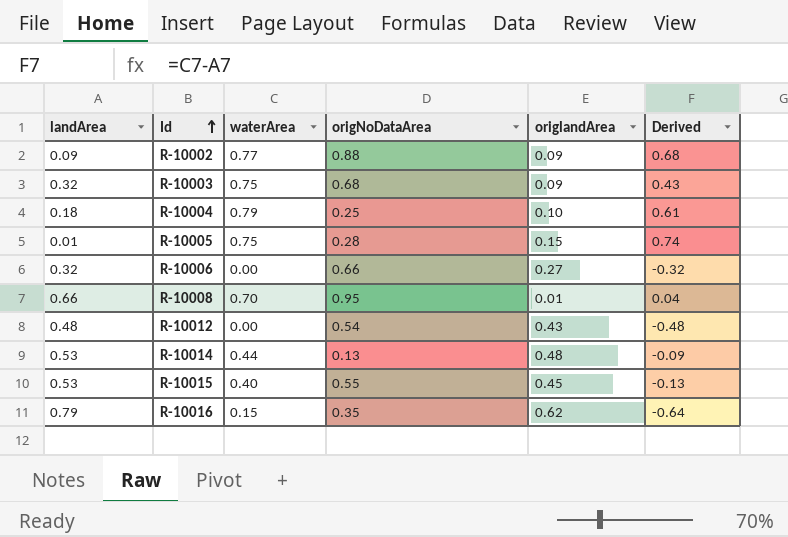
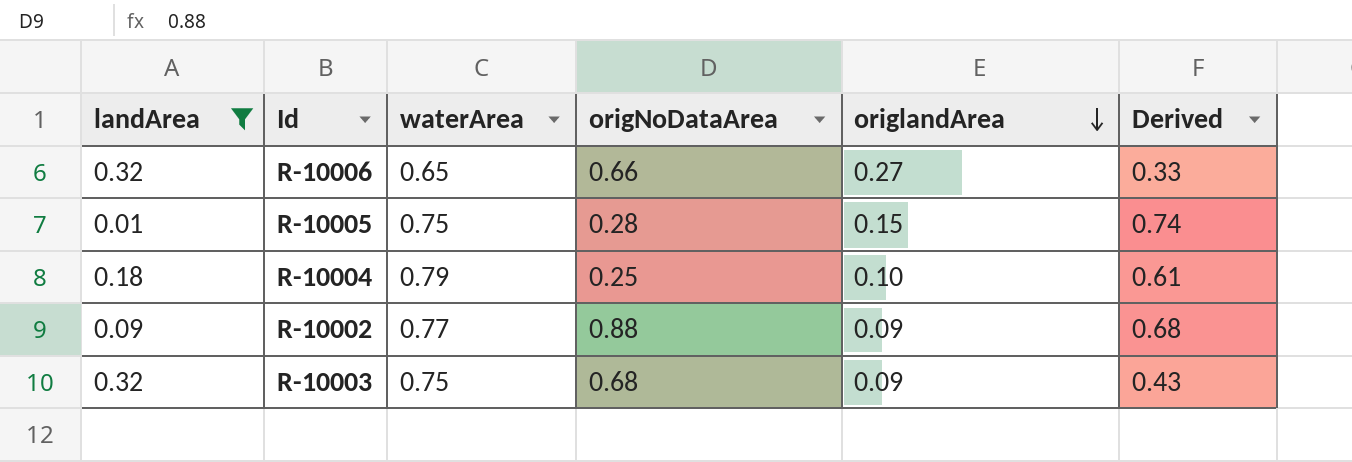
filter: none -> landArea <= 0.32
row order: Id ascending -> origlandArea descending
R-10006 | waterArea: 0.00 -> 0.65
R-10006 | Derived: -0.32 -> 0.33

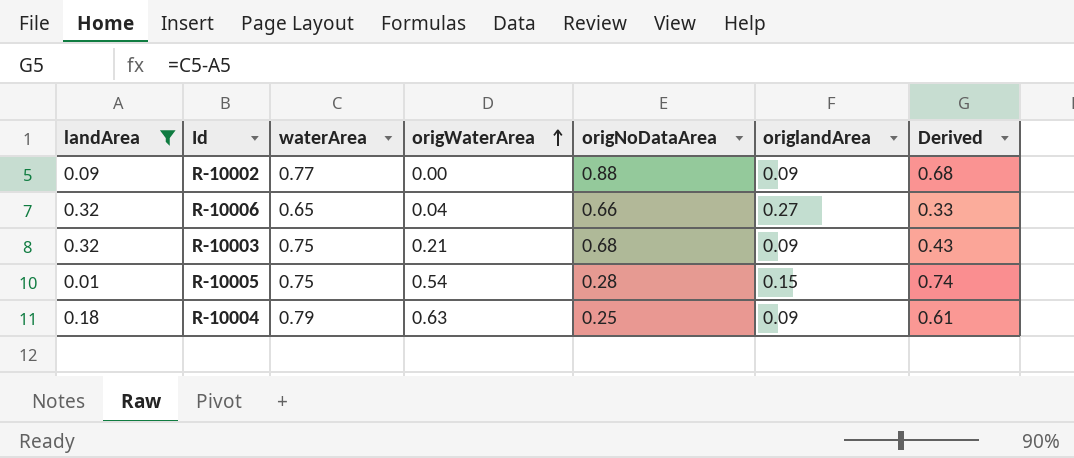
row order: origlandArea descending -> origWaterArea ascending
column origWaterArea | position: none -> 4
R-10004 | origlandArea: 0.10 -> 0.09

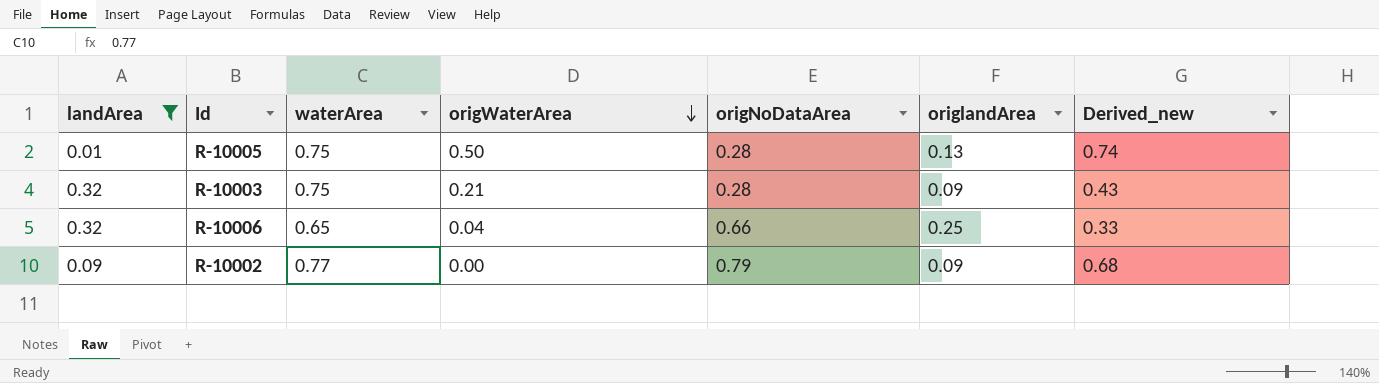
row order: origWaterArea ascending -> origWaterArea descending
column name: Derived -> Derived_new
row R-10004: 0.18 | 0.79 | 0.63 | 0.25 | 0.09 | 0.61 -> none
R-10005 | origWaterArea: 0.54 -> 0.50
R-10005 | origlandArea: 0.15 -> 0.13
R-10003 | origNoDataArea: 0.68 -> 0.28
R-10006 | origlandArea: 0.27 -> 0.25
R-10002 | origNoDataArea: 0.88 -> 0.79

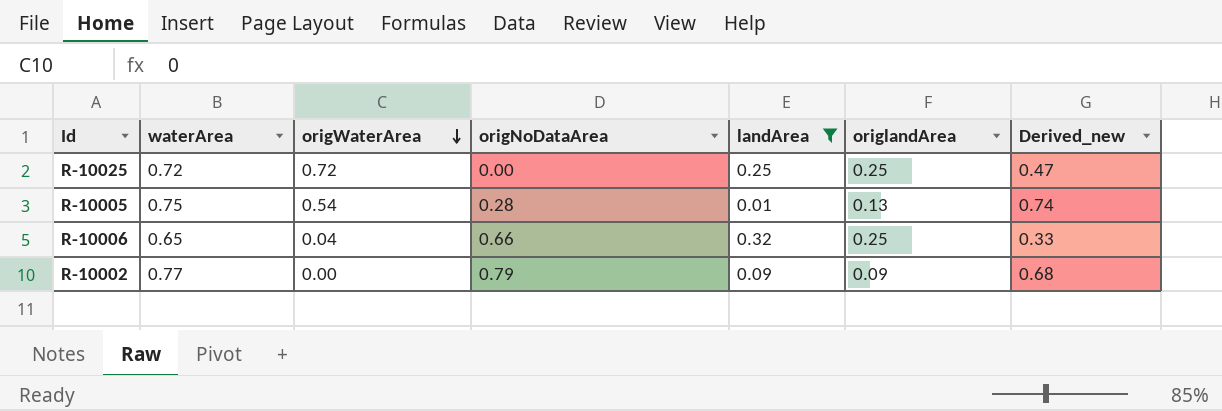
column landArea | position: 1 -> 5
row R-10003: 0.32 | 0.75 | 0.21 | 0.28 | 0.09 | 0.43 -> none
row R-10025: none -> 0.72 | 0.72 | 0.00 | 0.25 | 0.25 | 0.47
R-10005 | origWaterArea: 0.50 -> 0.54

